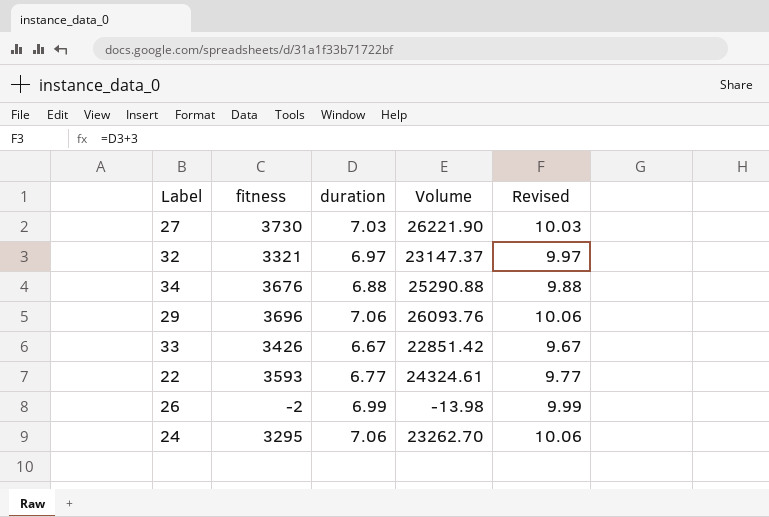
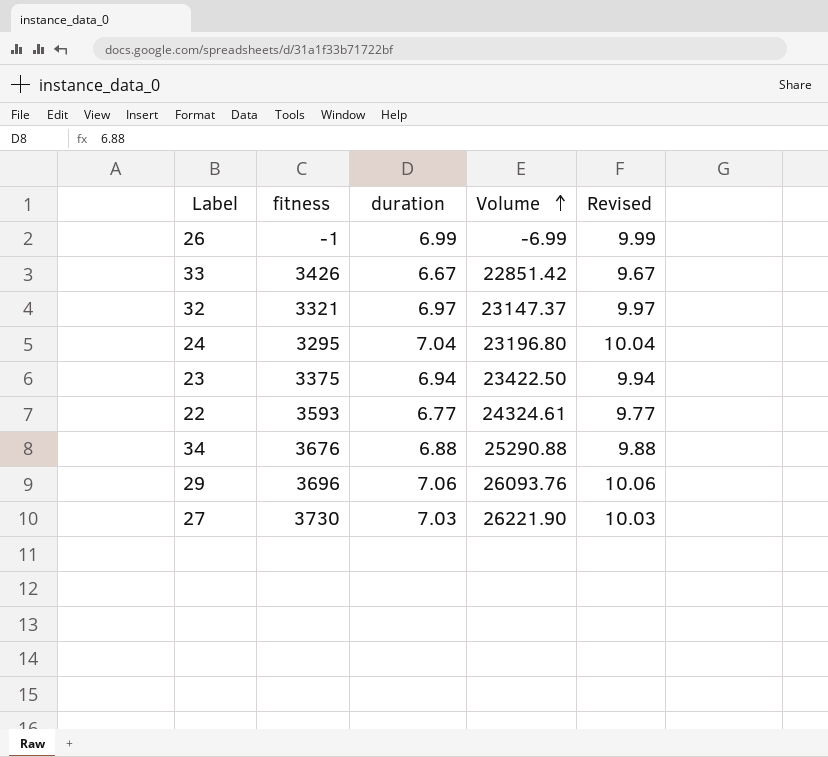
row order: none -> Volume ascending
26 | fitness: -2 -> -1
26 | Volume: -13.98 -> -6.99
24 | duration: 7.06 -> 7.04
24 | Volume: 23262.70 -> 23196.80
24 | Revised: 10.06 -> 10.04
row 23: none -> 3375 | 6.94 | 23422.50 | 9.94

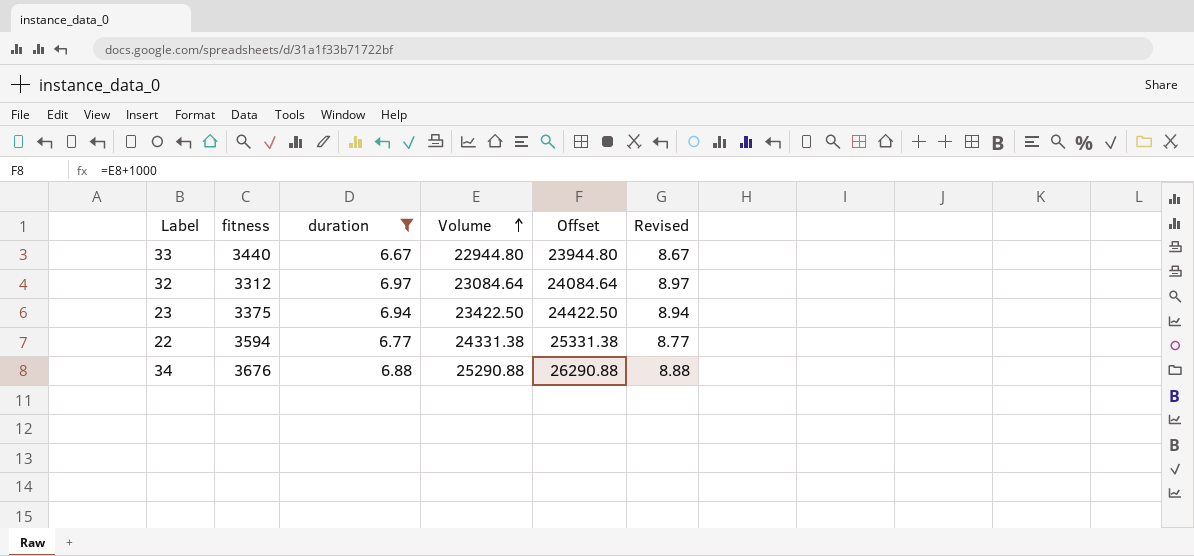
filter: none -> duration <= 6.97
column Offset | formula: none -> [Volume] + 1000
column Revised | formula: [duration] + 3 -> [duration] + 2
33 | fitness: 3426 -> 3440
33 | Volume: 22851.42 -> 22944.80
32 | fitness: 3321 -> 3312
32 | Volume: 23147.37 -> 23084.64
22 | fitness: 3593 -> 3594
22 | Volume: 24324.61 -> 24331.38

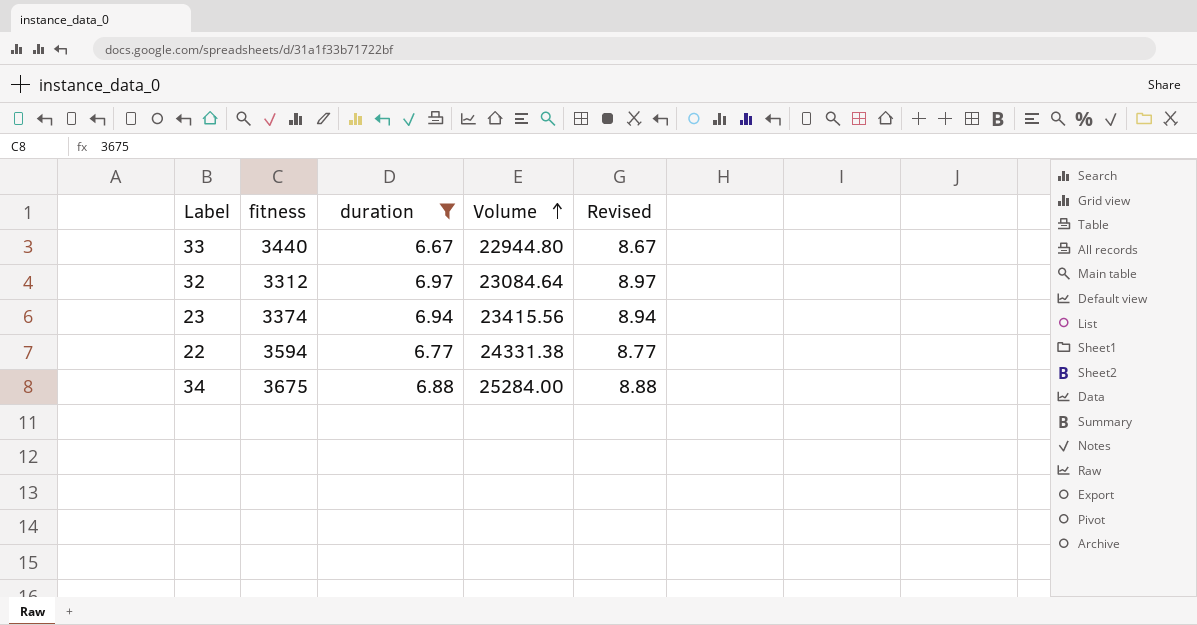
column Offset | formula: [Volume] + 1000 -> none
23 | fitness: 3375 -> 3374
23 | Volume: 23422.50 -> 23415.56
34 | fitness: 3676 -> 3675
34 | Volume: 25290.88 -> 25284.00

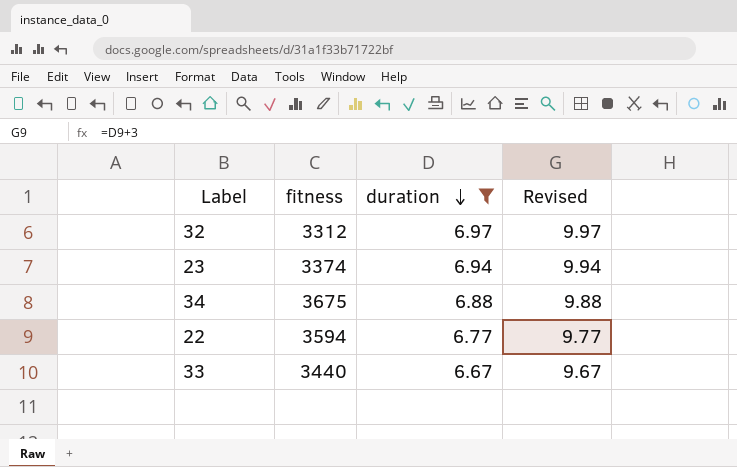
row order: Volume ascending -> duration descending
column Volume | formula: [fitness] * [duration] -> none
column Revised | formula: [duration] + 2 -> [duration] + 3

